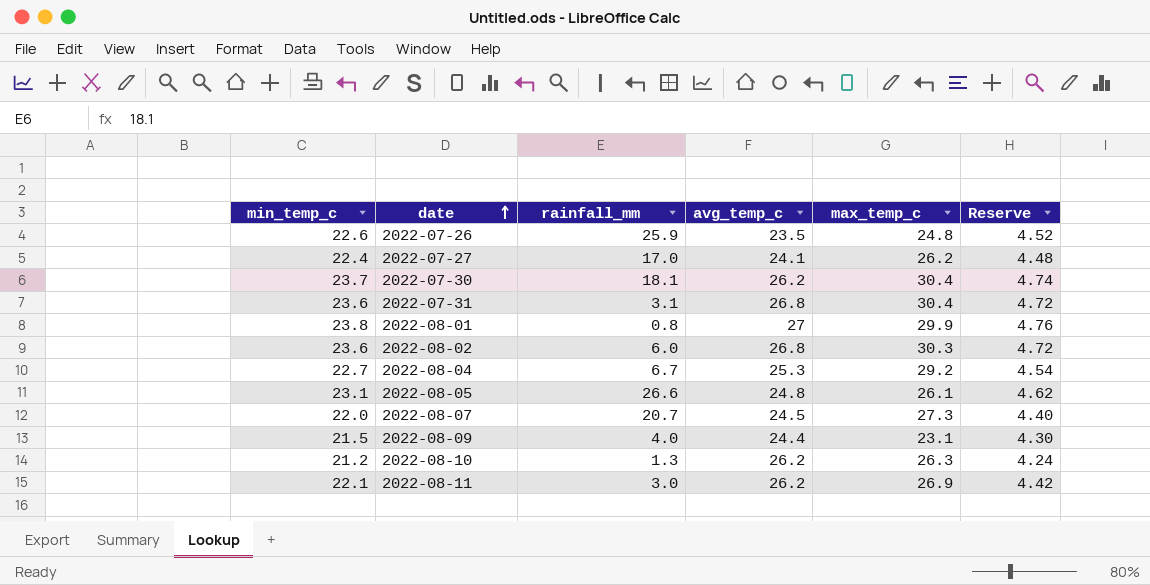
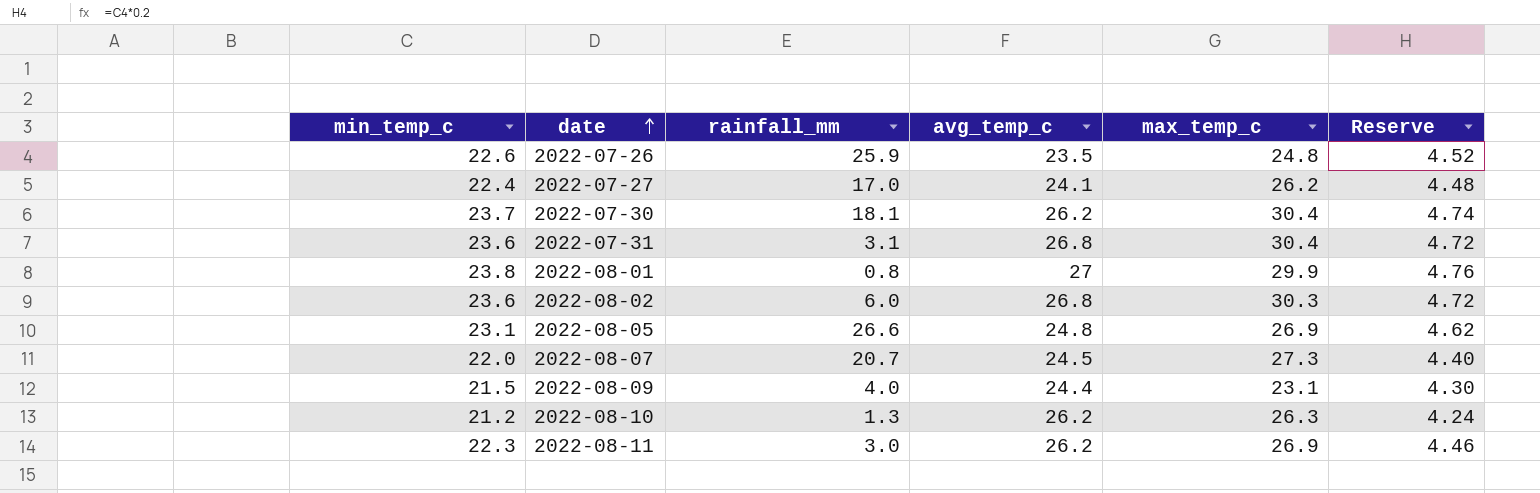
row 2022-08-04: 22.7 | 6.7 | 25.3 | 29.2 | 4.54 -> none
2022-08-05 | max_temp_c: 26.1 -> 26.9
2022-08-11 | min_temp_c: 22.1 -> 22.3
2022-08-11 | Reserve: 4.42 -> 4.46

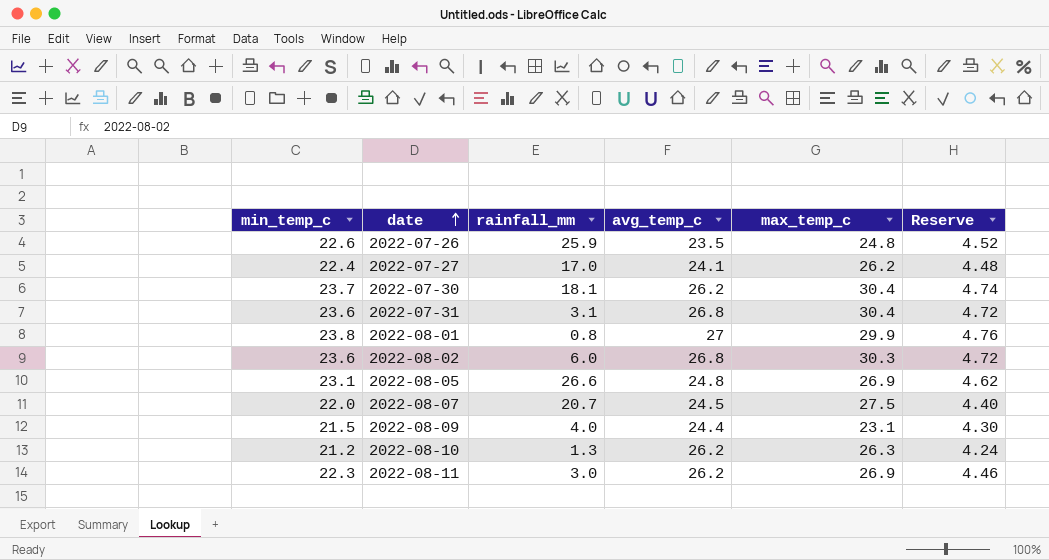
2022-08-07 | max_temp_c: 27.3 -> 27.5

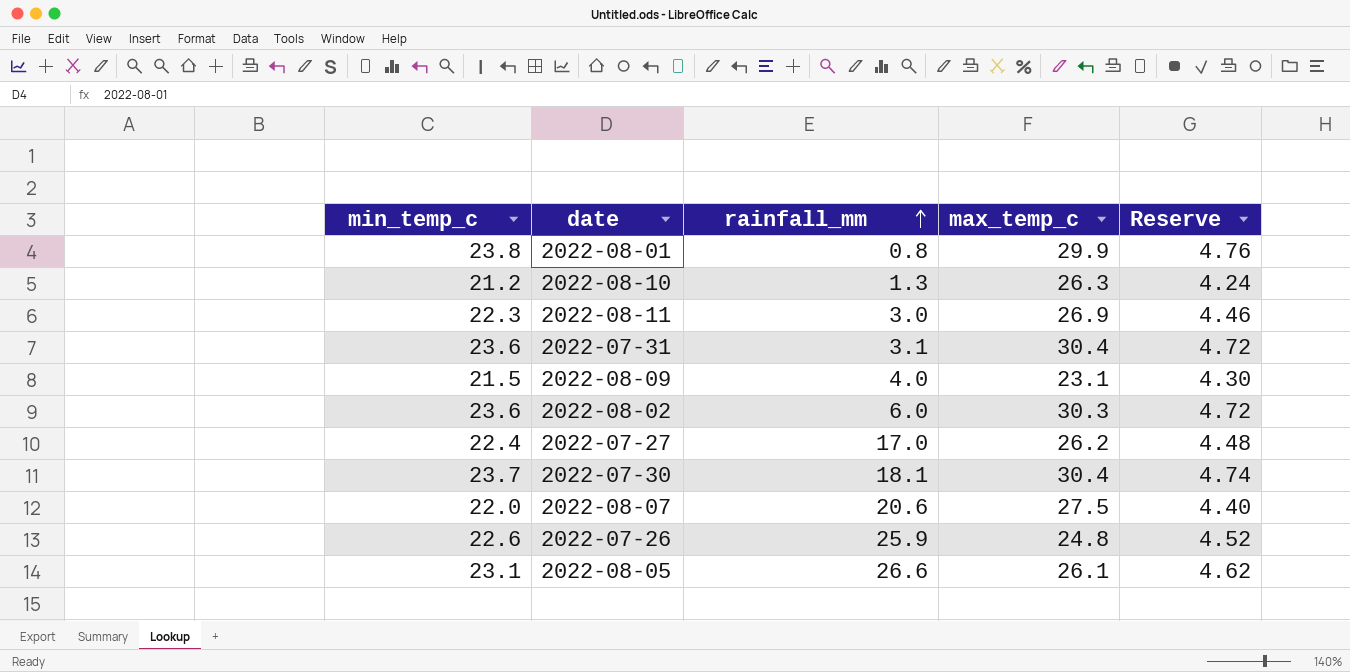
row order: date ascending -> rainfall_mm ascending
column avg_temp_c | position: 4 -> none
2022-08-07 | rainfall_mm: 20.7 -> 20.6
2022-08-05 | max_temp_c: 26.9 -> 26.1

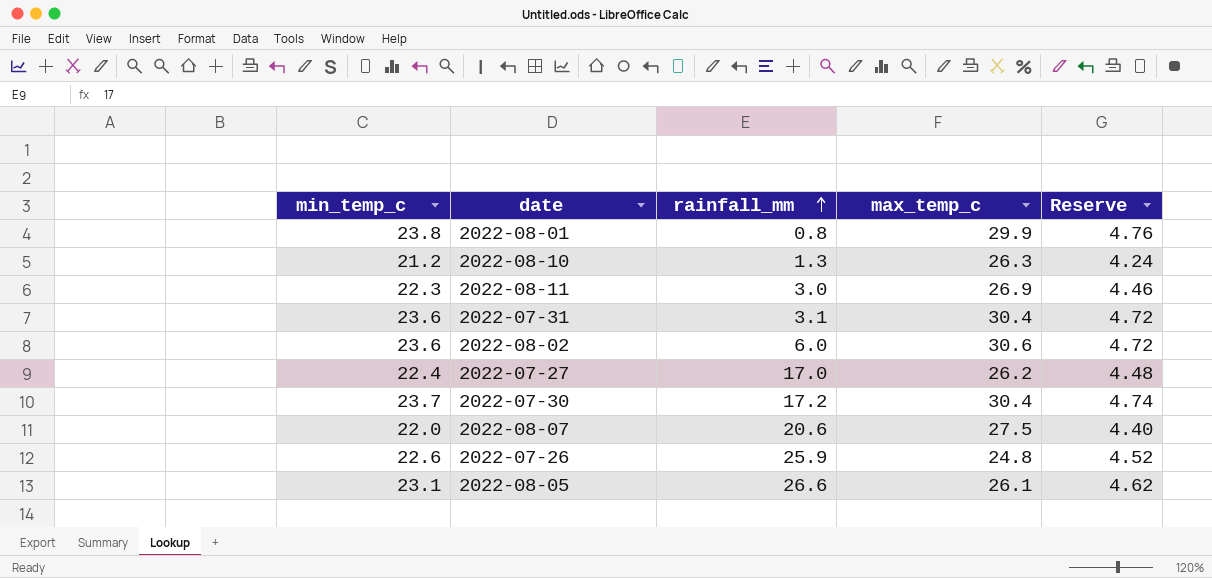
row 2022-08-09: 21.5 | 4.0 | 23.1 | 4.30 -> none
2022-08-02 | max_temp_c: 30.3 -> 30.6
2022-07-30 | rainfall_mm: 18.1 -> 17.2

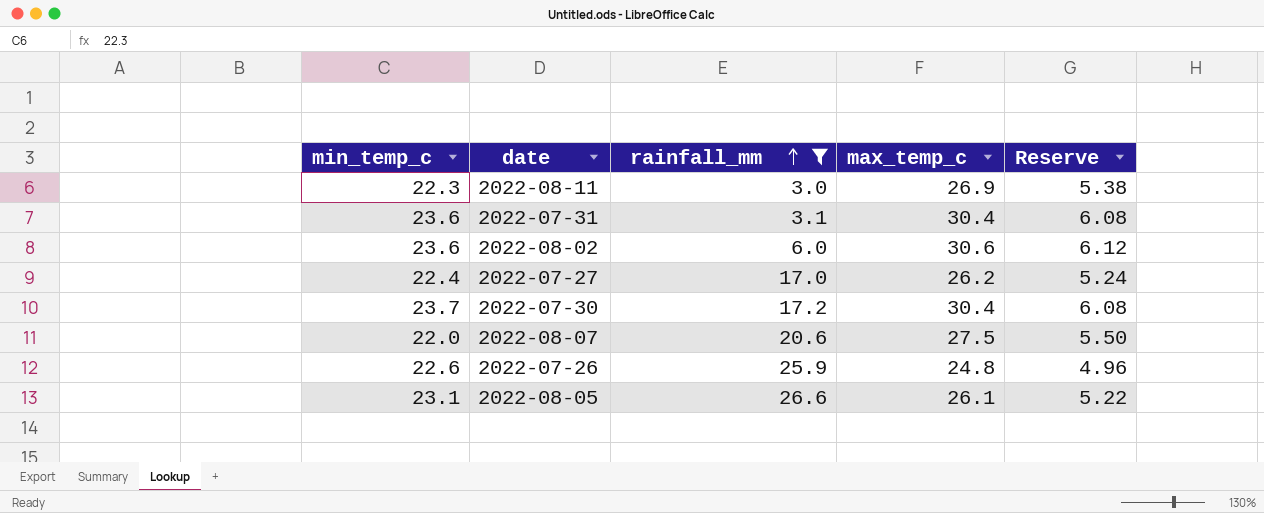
filter: none -> rainfall_mm >= 3.0
column Reserve | formula: [min_temp_c] * 0.2 -> [max_temp_c] * 0.2

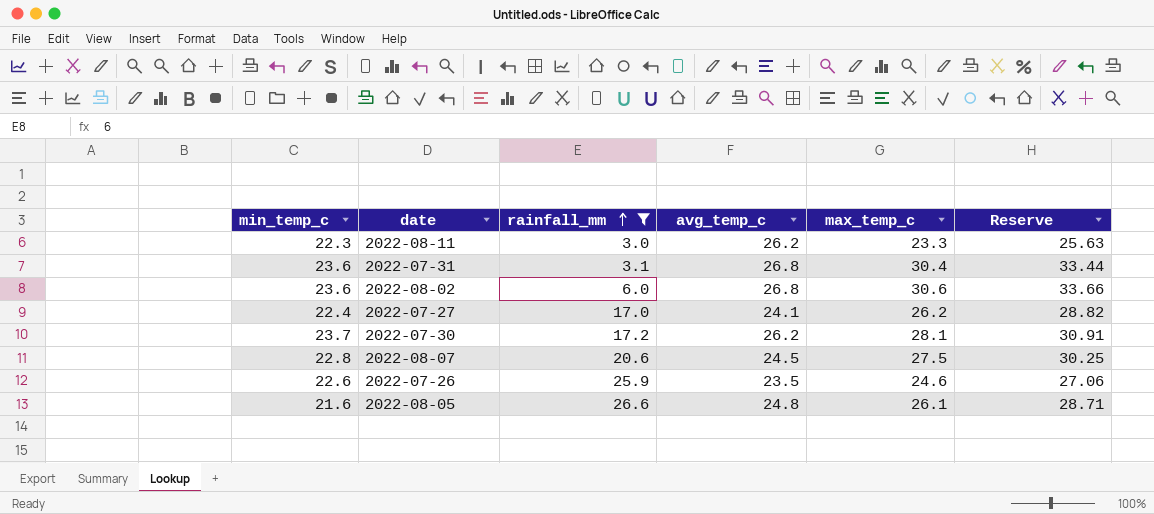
column avg_temp_c | position: none -> 4
column Reserve | formula: [max_temp_c] * 0.2 -> [max_temp_c] * 1.1
2022-08-11 | max_temp_c: 26.9 -> 23.3
2022-07-30 | max_temp_c: 30.4 -> 28.1
2022-08-07 | min_temp_c: 22.0 -> 22.8
2022-07-26 | max_temp_c: 24.8 -> 24.6
2022-08-05 | min_temp_c: 23.1 -> 21.6

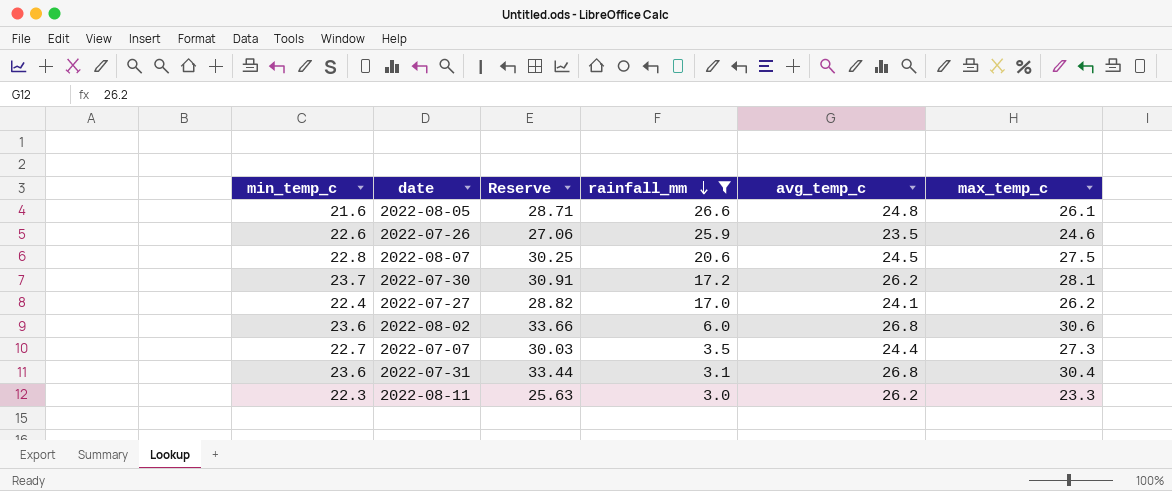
row order: rainfall_mm ascending -> rainfall_mm descending
column Reserve | position: 6 -> 3
row 2022-07-07: none -> 22.7 | 30.03 | 3.5 | 24.4 | 27.3

